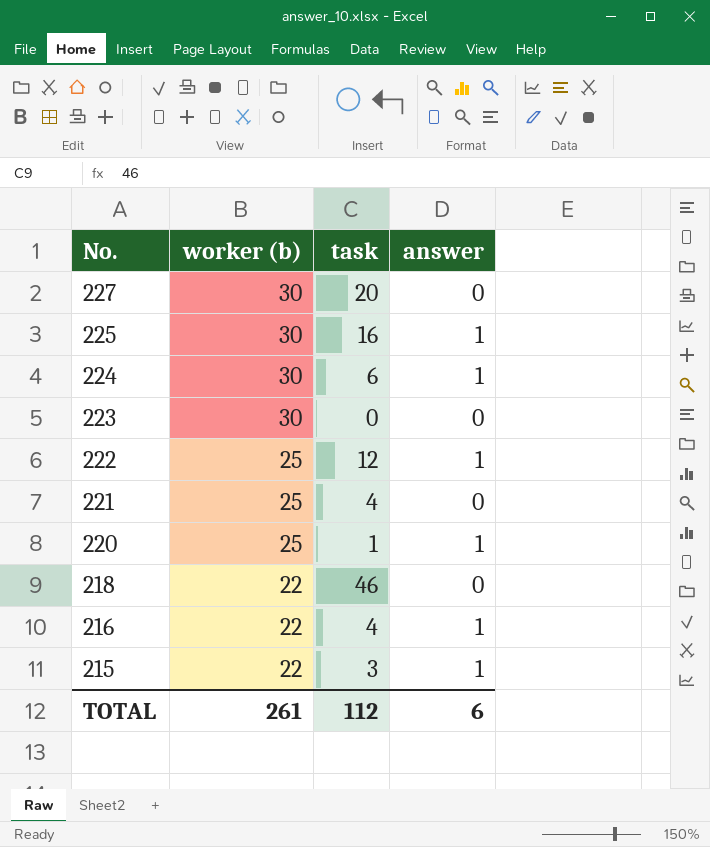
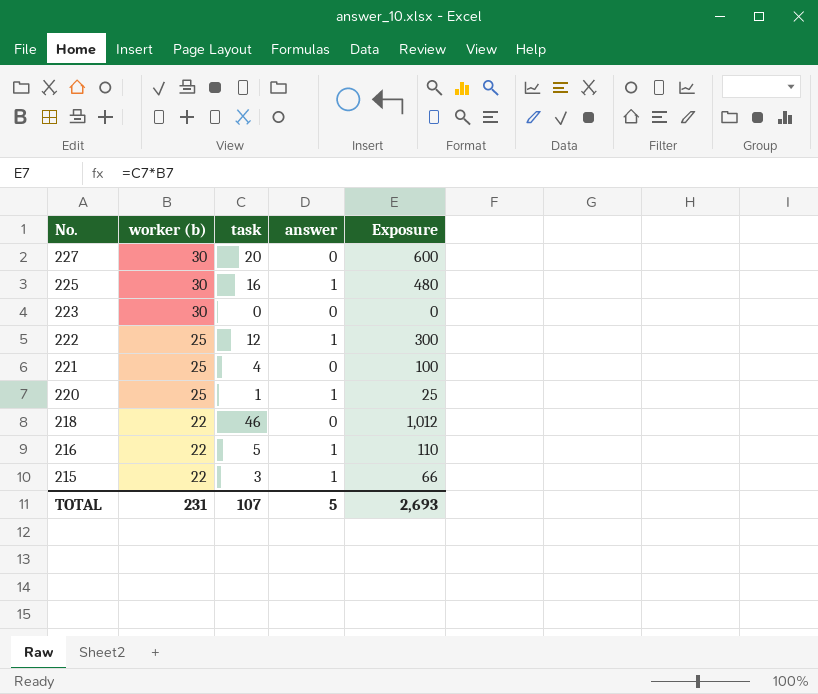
column Exposure | formula: none -> [worker (b)] * [task]
row 224: 30 | 6 | 1 -> none
216 | task: 4 -> 5
TOTAL | worker (b): 261 -> 231
TOTAL | task: 112 -> 107
TOTAL | answer: 6 -> 5

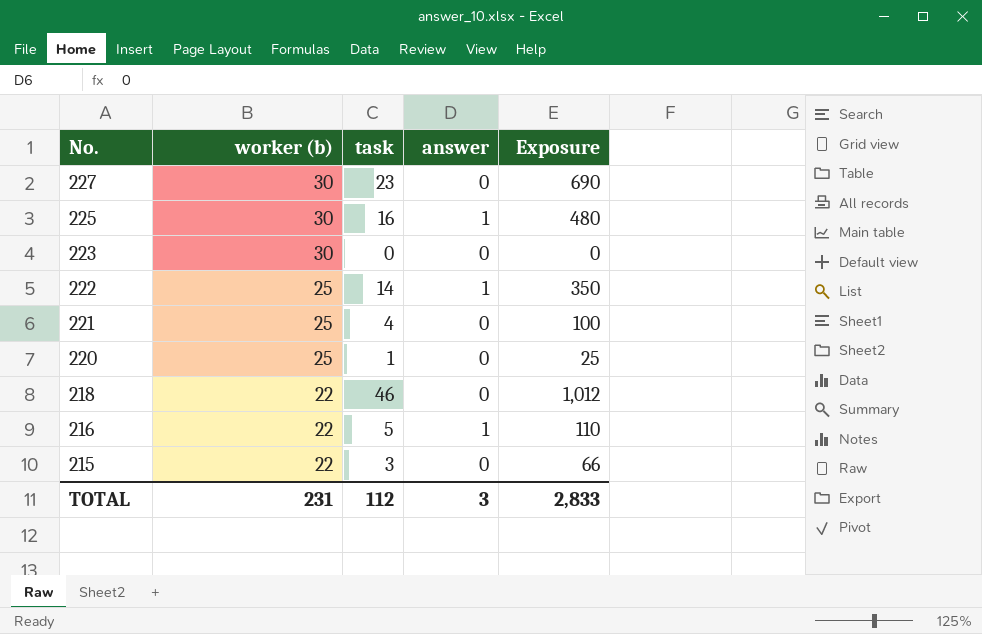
227 | task: 20 -> 23
227 | Exposure: 600 -> 690
222 | task: 12 -> 14
222 | Exposure: 300 -> 350
220 | answer: 1 -> 0
215 | answer: 1 -> 0
TOTAL | task: 107 -> 112
TOTAL | answer: 5 -> 3
TOTAL | Exposure: 2,693 -> 2,833

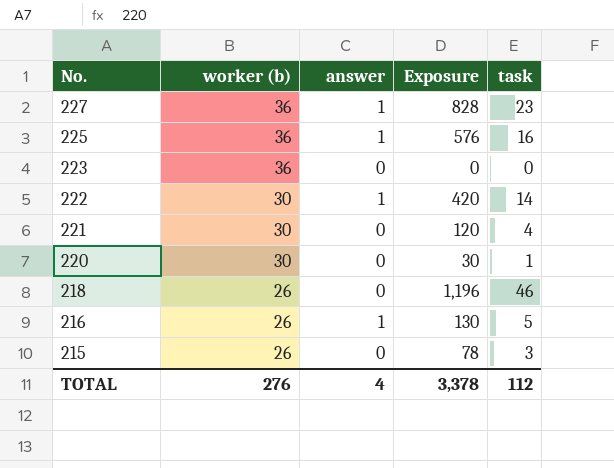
column task | position: 3 -> 5
227 | worker (b): 30 -> 36
227 | answer: 0 -> 1
227 | Exposure: 690 -> 828
225 | worker (b): 30 -> 36
225 | Exposure: 480 -> 576
223 | worker (b): 30 -> 36
222 | worker (b): 25 -> 30
222 | Exposure: 350 -> 420
221 | worker (b): 25 -> 30
221 | Exposure: 100 -> 120
220 | worker (b): 25 -> 30
220 | Exposure: 25 -> 30
218 | worker (b): 22 -> 26
218 | Exposure: 1,012 -> 1,196
216 | worker (b): 22 -> 26
216 | Exposure: 110 -> 130
215 | worker (b): 22 -> 26
215 | Exposure: 66 -> 78
TOTAL | worker (b): 231 -> 276
TOTAL | answer: 3 -> 4
TOTAL | Exposure: 2,833 -> 3,378

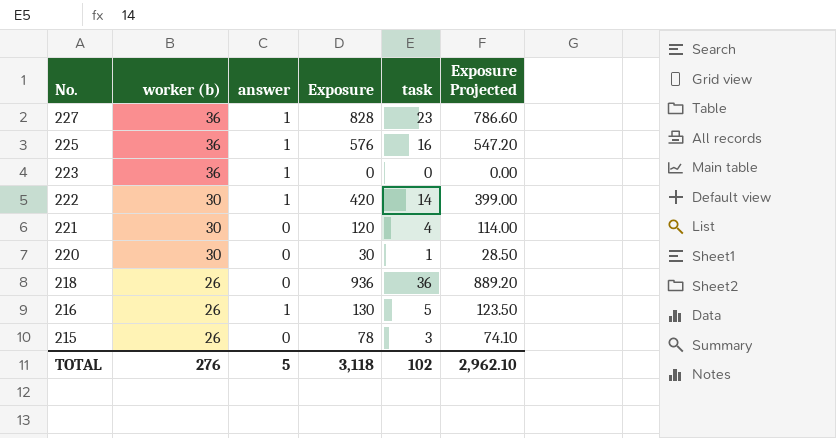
column Exposure Projected | formula: none -> [Exposure] * 0.95
223 | answer: 0 -> 1
218 | Exposure: 1,196 -> 936
218 | task: 46 -> 36
TOTAL | answer: 4 -> 5
TOTAL | Exposure: 3,378 -> 3,118
TOTAL | task: 112 -> 102

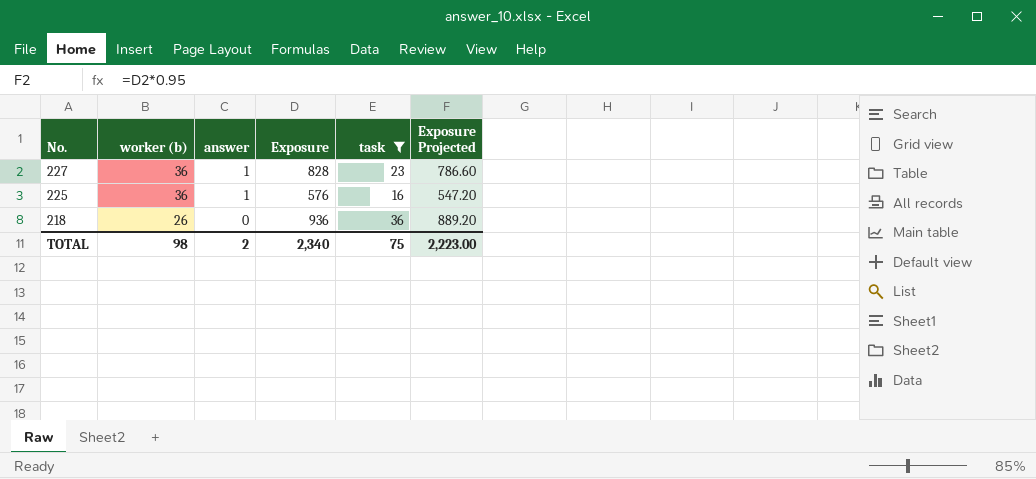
filter: none -> task >= 16
TOTAL | worker (b): 276 -> 98
TOTAL | answer: 5 -> 2
TOTAL | Exposure: 3,118 -> 2,340
TOTAL | task: 102 -> 75
TOTAL | Exposure Projected: 2,962.10 -> 2,223.00

